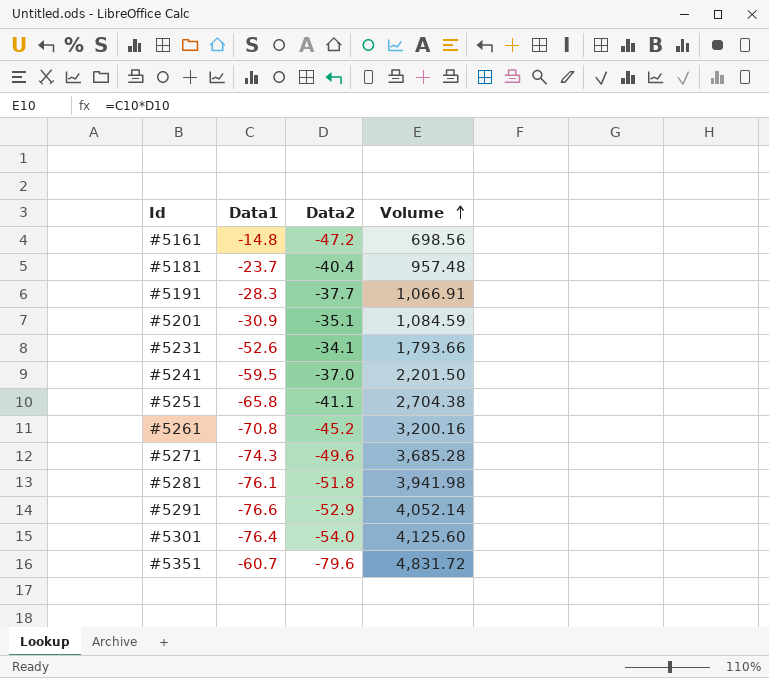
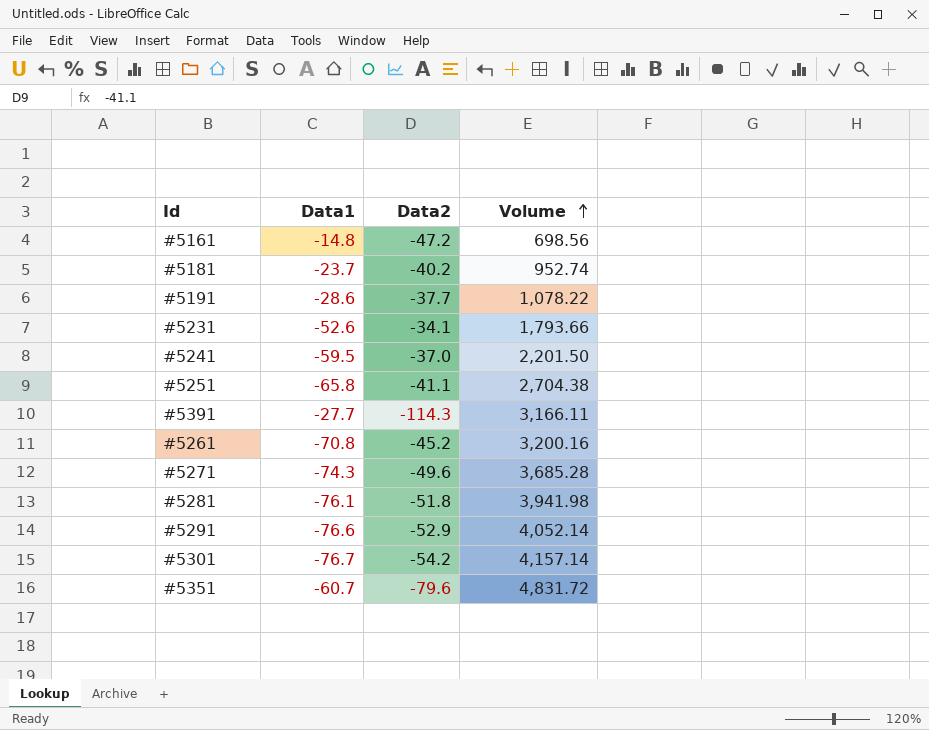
row #5201: -30.9 | -35.1 | 1,084.59 -> none
#5181 | Data2: -40.4 -> -40.2
#5181 | Volume: 957.48 -> 952.74
#5191 | Data1: -28.3 -> -28.6
#5191 | Volume: 1,066.91 -> 1,078.22
row #5391: none -> -27.7 | -114.3 | 3,166.11
#5301 | Data1: -76.4 -> -76.7
#5301 | Data2: -54.0 -> -54.2
#5301 | Volume: 4,125.60 -> 4,157.14

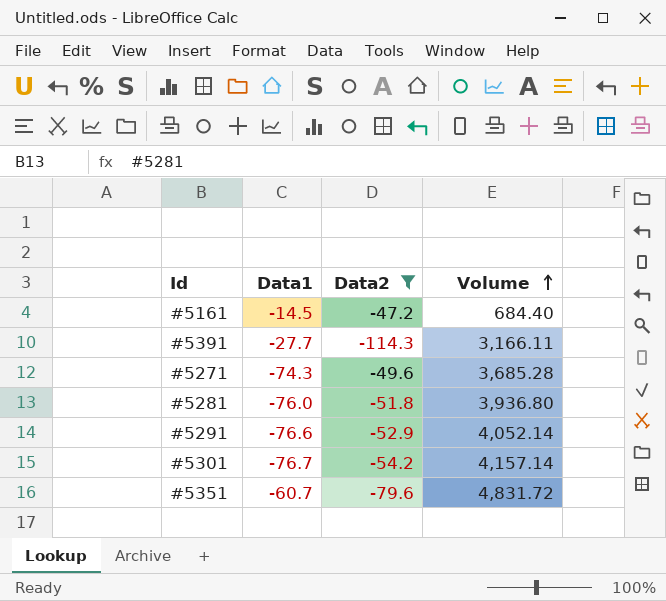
filter: none -> Data2 <= -47.2
#5161 | Data1: -14.8 -> -14.5
#5161 | Volume: 698.56 -> 684.40
#5281 | Data1: -76.1 -> -76.0
#5281 | Volume: 3,941.98 -> 3,936.80

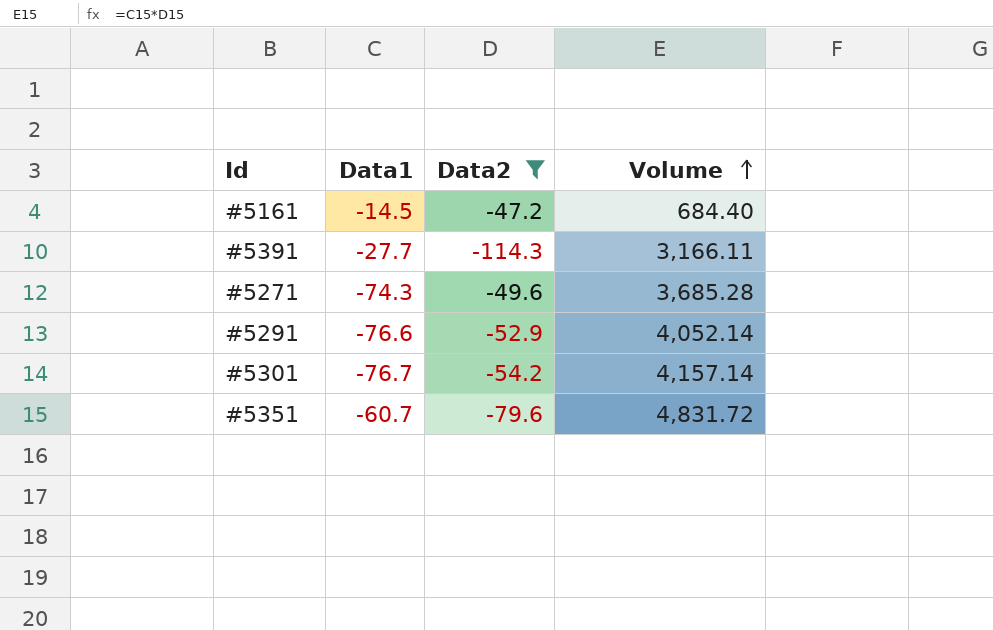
row #5281: -76.0 | -51.8 | 3,936.80 -> none

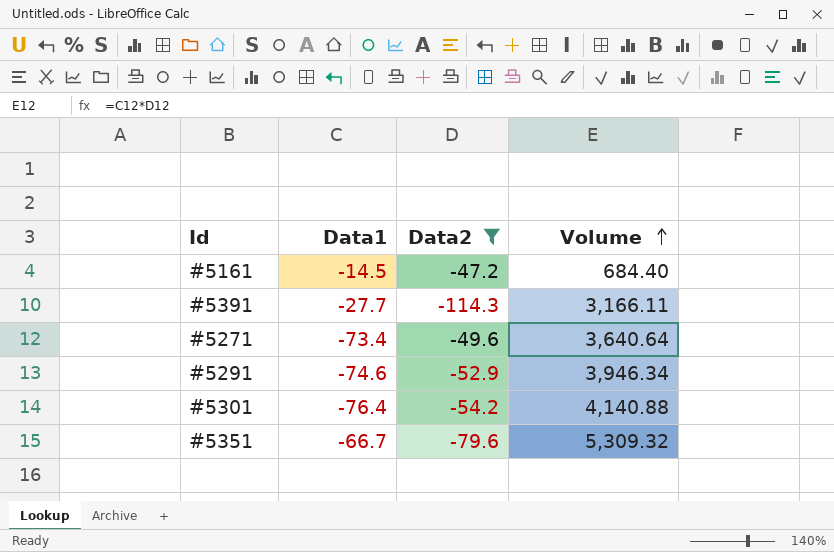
#5271 | Data1: -74.3 -> -73.4
#5271 | Volume: 3,685.28 -> 3,640.64
#5291 | Data1: -76.6 -> -74.6
#5291 | Volume: 4,052.14 -> 3,946.34
#5301 | Data1: -76.7 -> -76.4
#5301 | Volume: 4,157.14 -> 4,140.88
#5351 | Data1: -60.7 -> -66.7
#5351 | Volume: 4,831.72 -> 5,309.32

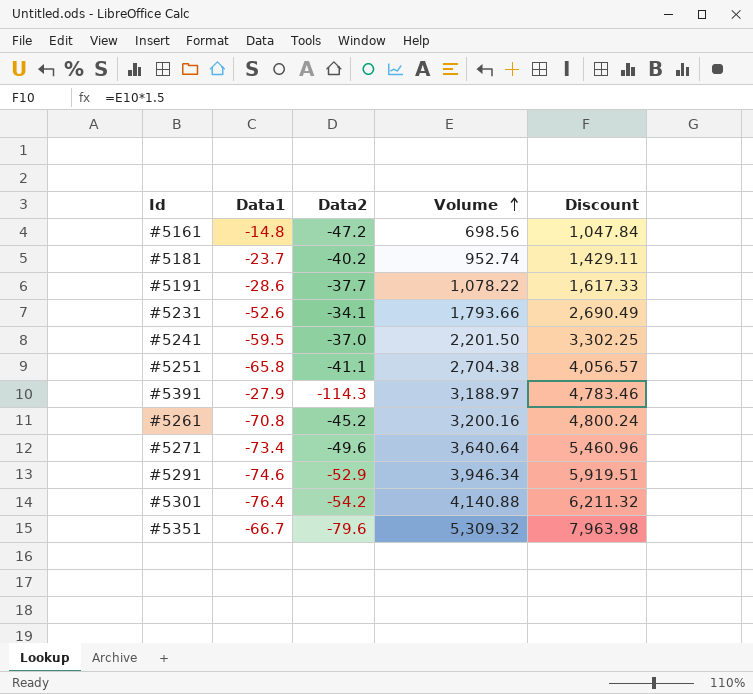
filter: Data2 <= -47.2 -> none
column Discount | formula: none -> [Volume] * 1.5
#5161 | Data1: -14.5 -> -14.8
#5161 | Volume: 684.40 -> 698.56
#5391 | Data1: -27.7 -> -27.9
#5391 | Volume: 3,166.11 -> 3,188.97

